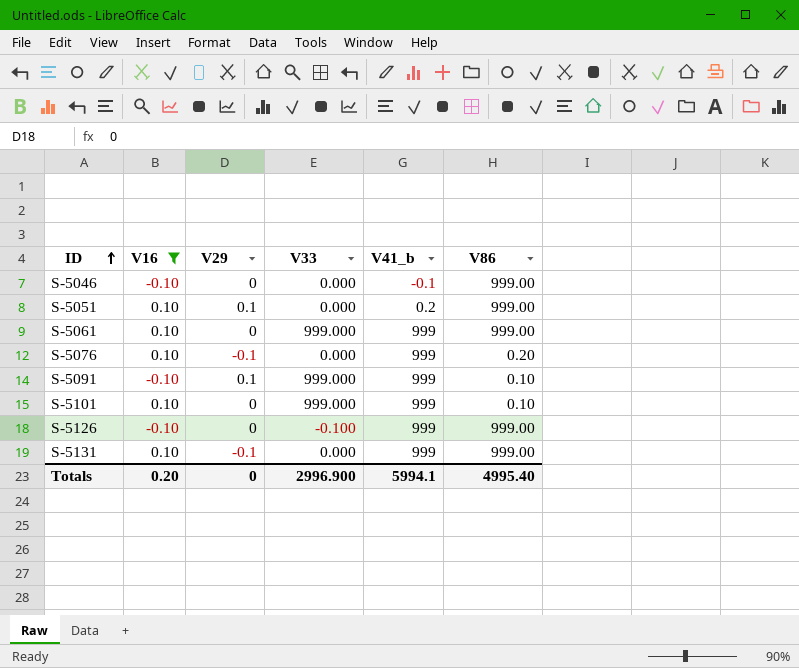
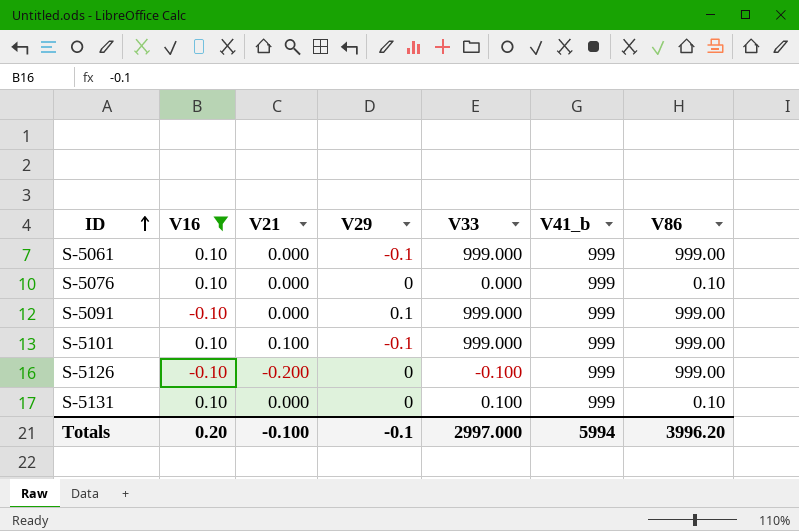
column V21 | position: none -> 3
row S-5046: -0.10 | 0 | 0.000 | -0.1 | 999.00 -> none
row S-5051: 0.10 | 0.1 | 0.000 | 0.2 | 999.00 -> none
S-5061 | V29: 0 -> -0.1
S-5076 | V29: -0.1 -> 0
S-5076 | V86: 0.20 -> 0.10
S-5091 | V86: 0.10 -> 999.00
S-5101 | V29: 0 -> -0.1
S-5101 | V86: 0.10 -> 999.00
S-5131 | V29: -0.1 -> 0
S-5131 | V33: 0.000 -> 0.100
S-5131 | V86: 999.00 -> 0.10
Totals | V29: 0 -> -0.1
Totals | V33: 2996.900 -> 2997.000
Totals | V41_b: 5994.1 -> 5994
Totals | V86: 4995.40 -> 3996.20

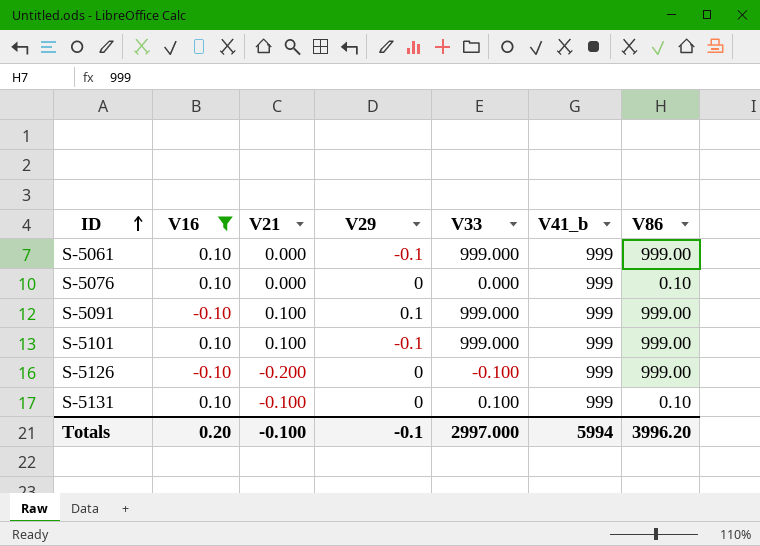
S-5091 | V21: 0.000 -> 0.100
S-5131 | V21: 0.000 -> -0.100

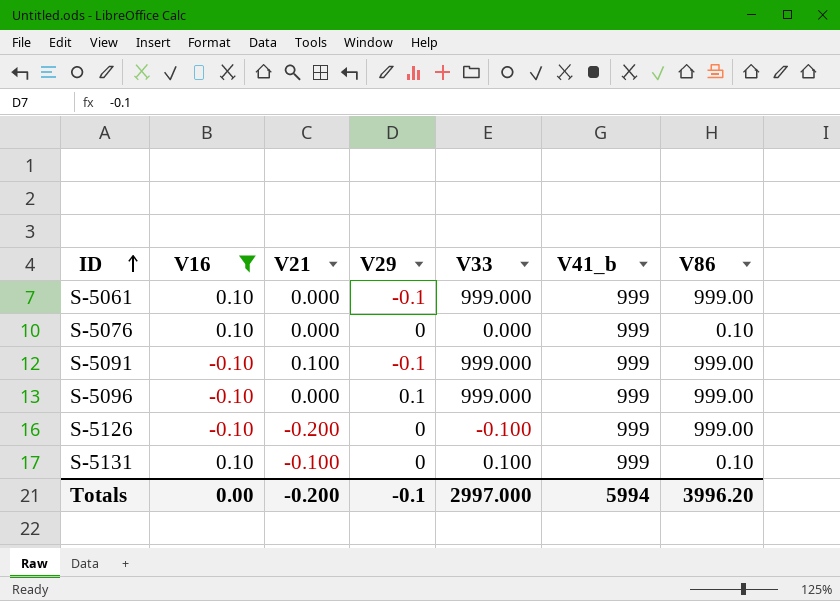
row S-5101: 0.10 | 0.100 | -0.1 | 999.000 | 999 | 999.00 -> none
S-5091 | V29: 0.1 -> -0.1
row S-5096: none -> -0.10 | 0.000 | 0.1 | 999.000 | 999 | 999.00
Totals | V16: 0.20 -> 0.00
Totals | V21: -0.100 -> -0.200

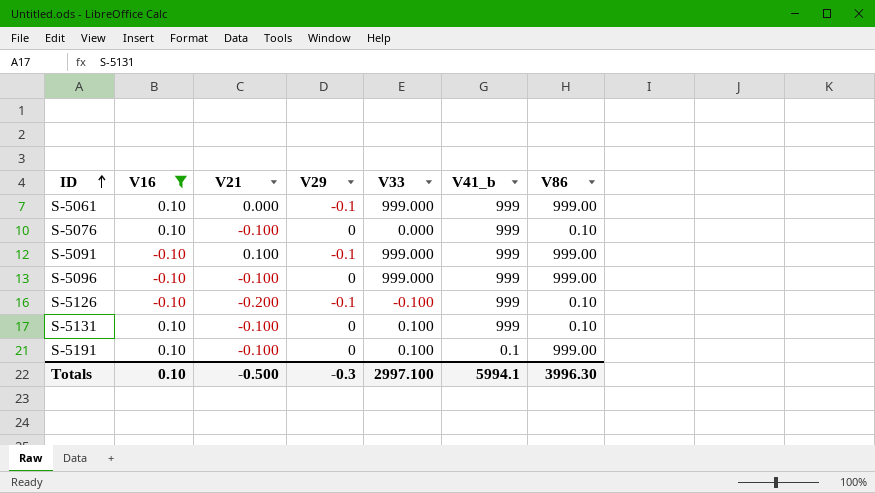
S-5076 | V21: 0.000 -> -0.100
S-5096 | V21: 0.000 -> -0.100
S-5096 | V29: 0.1 -> 0
S-5126 | V29: 0 -> -0.1
S-5126 | V86: 999.00 -> 0.10
row S-5191: none -> 0.10 | -0.100 | 0 | 0.100 | 0.1 | 999.00
Totals | V16: 0.00 -> 0.10
Totals | V21: -0.200 -> -0.500
Totals | V29: -0.1 -> -0.3
Totals | V33: 2997.000 -> 2997.100
Totals | V41_b: 5994 -> 5994.1
Totals | V86: 3996.20 -> 3996.30

